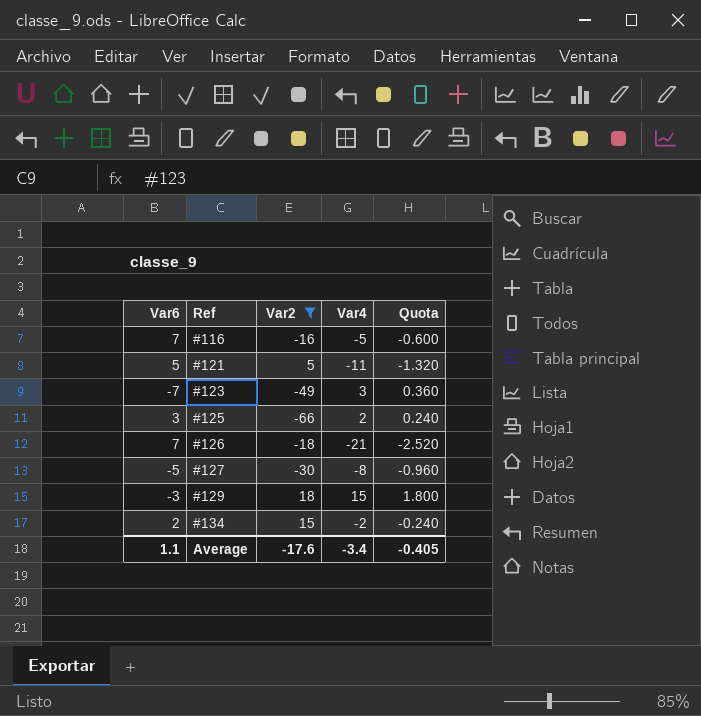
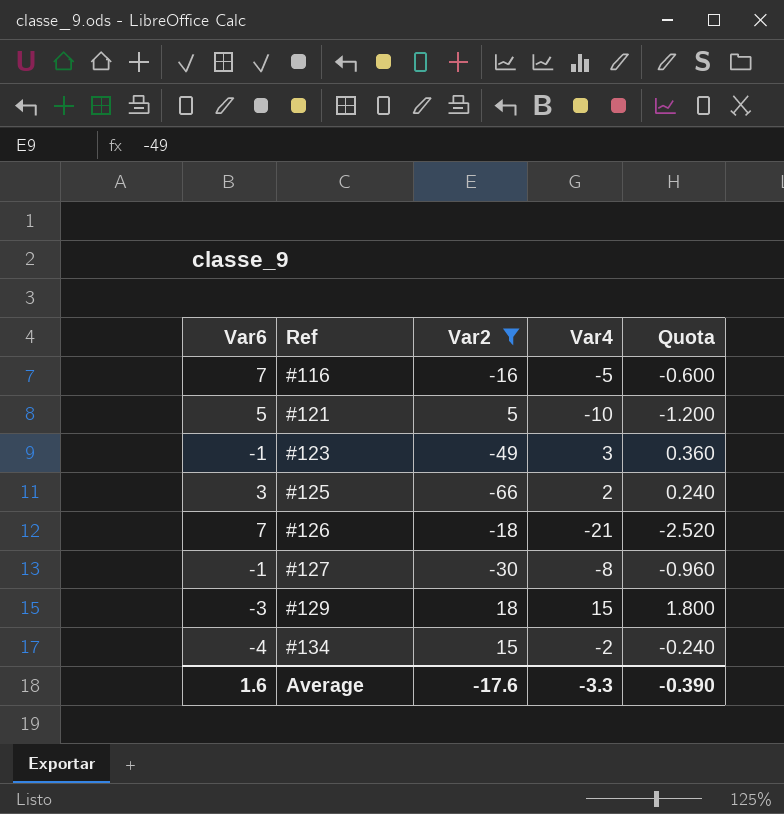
#121 | Var4: -11 -> -10
#121 | Quota: -1.320 -> -1.200
#123 | Var6: -7 -> -1
#127 | Var6: -5 -> -1
#134 | Var6: 2 -> -4
Average | Var6: 1.1 -> 1.6
Average | Var4: -3.4 -> -3.3
Average | Quota: -0.405 -> -0.390

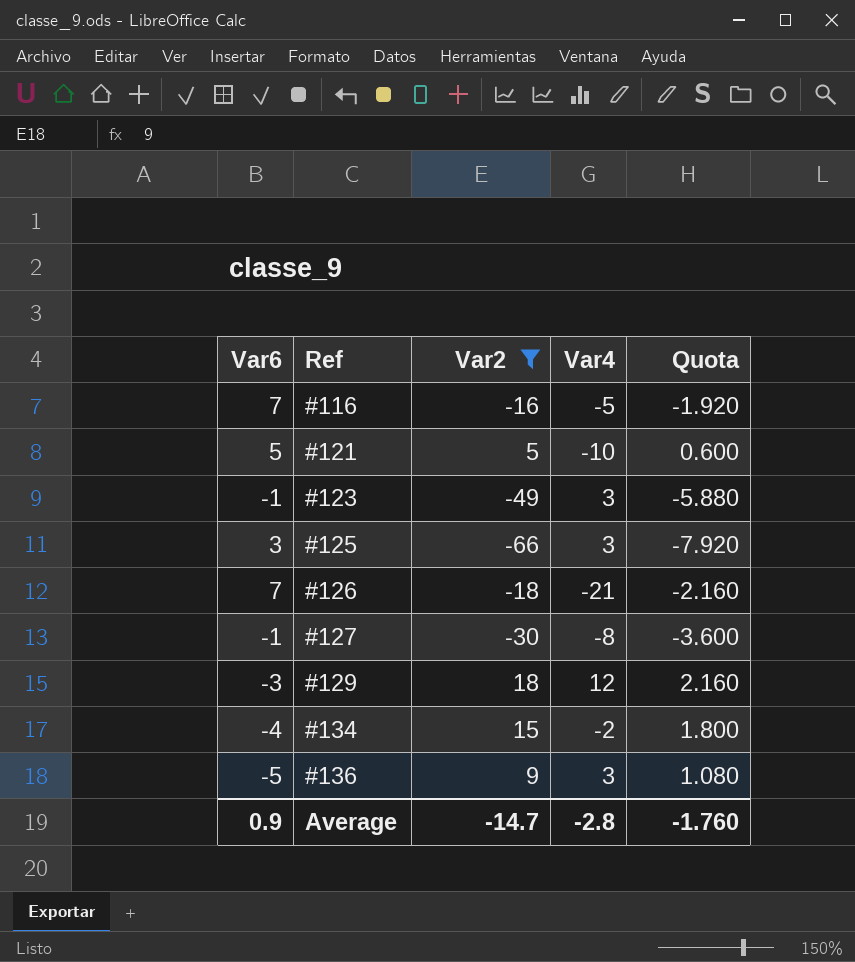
column Quota | formula: [Var4] * 0.12 -> [Var2] * 0.12
#125 | Var4: 2 -> 3
#129 | Var4: 15 -> 12
row #136: none -> -5 | 9 | 3 | 1.080
Average | Var6: 1.6 -> 0.9
Average | Var2: -17.6 -> -14.7
Average | Var4: -3.3 -> -2.8
Average | Quota: -0.390 -> -1.760

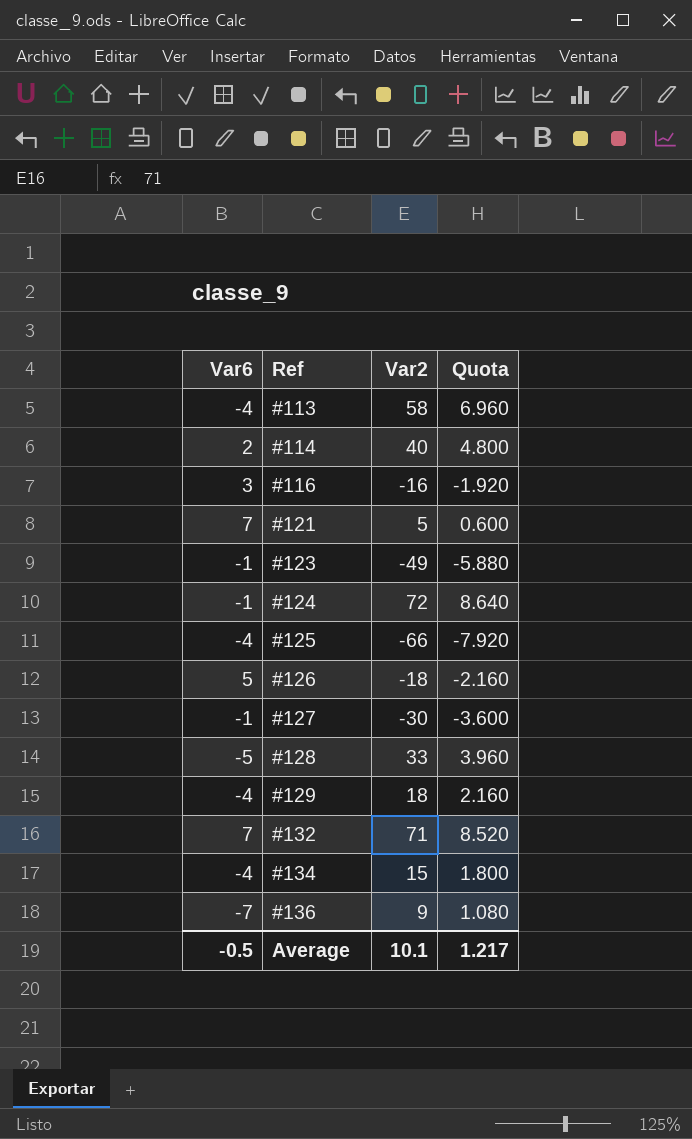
filter: Var2 <= 18 -> none
column Var4 | position: 4 -> none
#116 | Var6: 7 -> 3
#121 | Var6: 5 -> 7
#125 | Var6: 3 -> -4
#126 | Var6: 7 -> 5
#129 | Var6: -3 -> -4
#136 | Var6: -5 -> -7
Average | Var6: 0.9 -> -0.5
Average | Var2: -14.7 -> 10.1
Average | Quota: -1.760 -> 1.217

